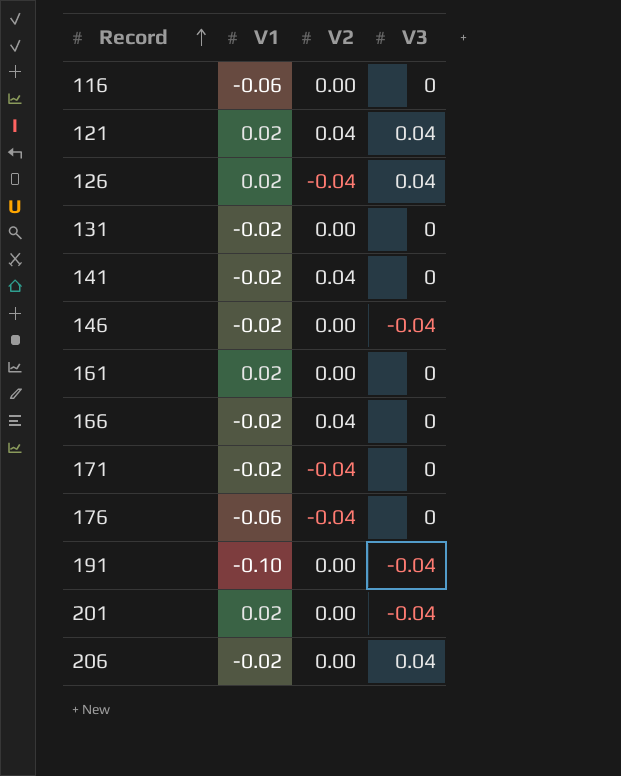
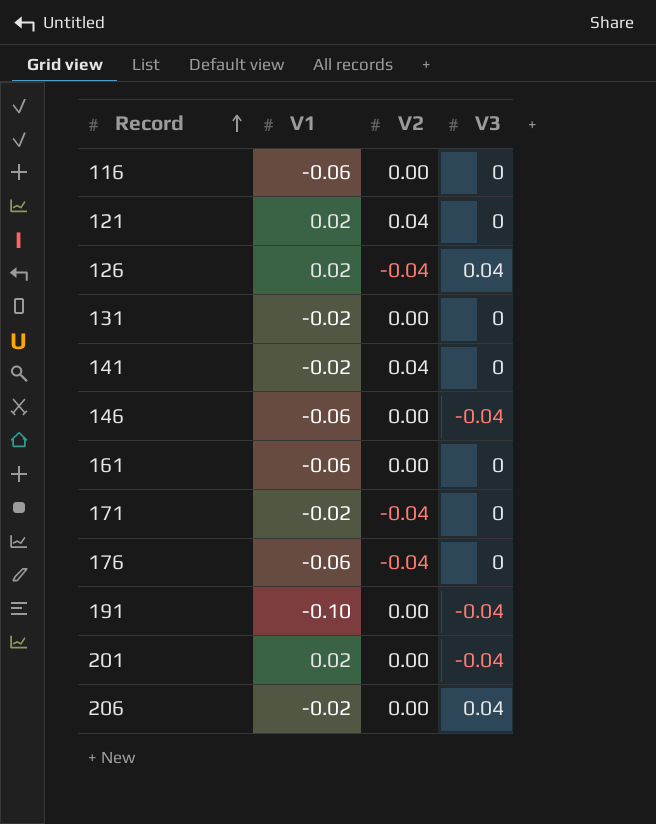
row 166: -0.02 | 0.04 | 0 -> none
121 | V3: 0.04 -> 0
146 | V1: -0.02 -> -0.06
161 | V1: 0.02 -> -0.06

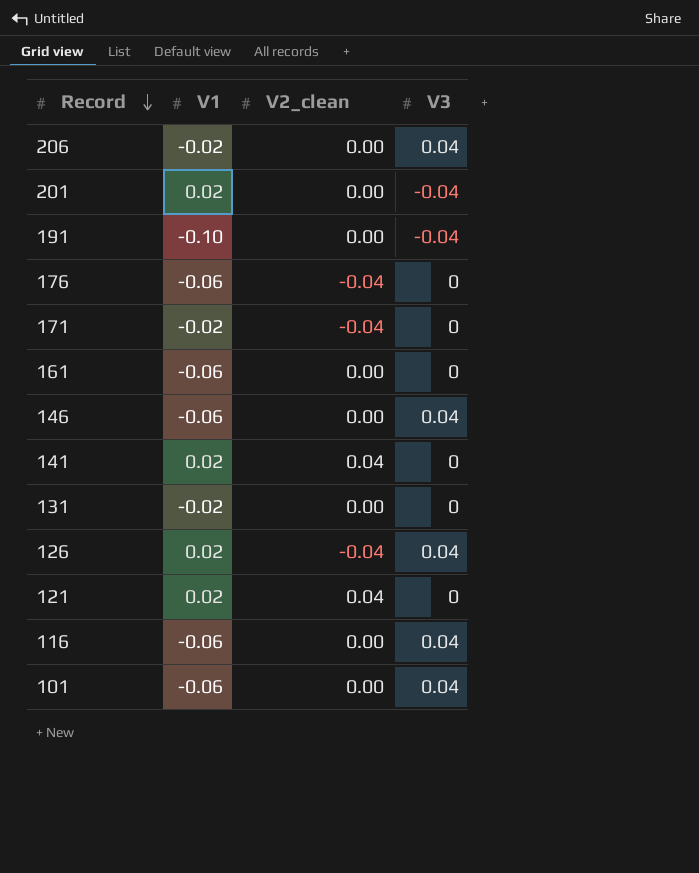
row order: Record ascending -> Record descending
column name: V2 -> V2_clean
146 | V3: -0.04 -> 0.04
141 | V1: -0.02 -> 0.02
116 | V3: 0 -> 0.04
row 101: none -> -0.06 | 0.00 | 0.04

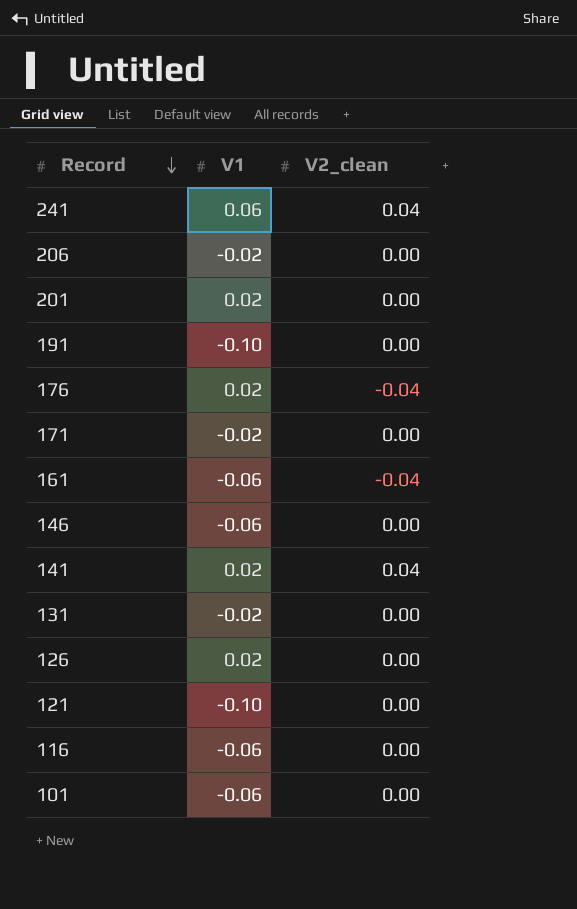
column V3 | position: 4 -> none
row 241: none -> 0.06 | 0.04
176 | V1: -0.06 -> 0.02
171 | V2_clean: -0.04 -> 0.00
161 | V2_clean: 0.00 -> -0.04
126 | V2_clean: -0.04 -> 0.00
121 | V1: 0.02 -> -0.10
121 | V2_clean: 0.04 -> 0.00

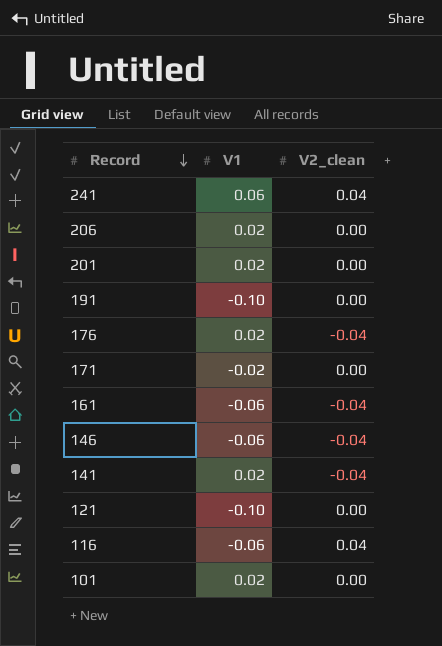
row 131: -0.02 | 0.00 -> none
row 126: 0.02 | 0.00 -> none
206 | V1: -0.02 -> 0.02
146 | V2_clean: 0.00 -> -0.04
141 | V2_clean: 0.04 -> -0.04
116 | V2_clean: 0.00 -> 0.04
101 | V1: -0.06 -> 0.02

